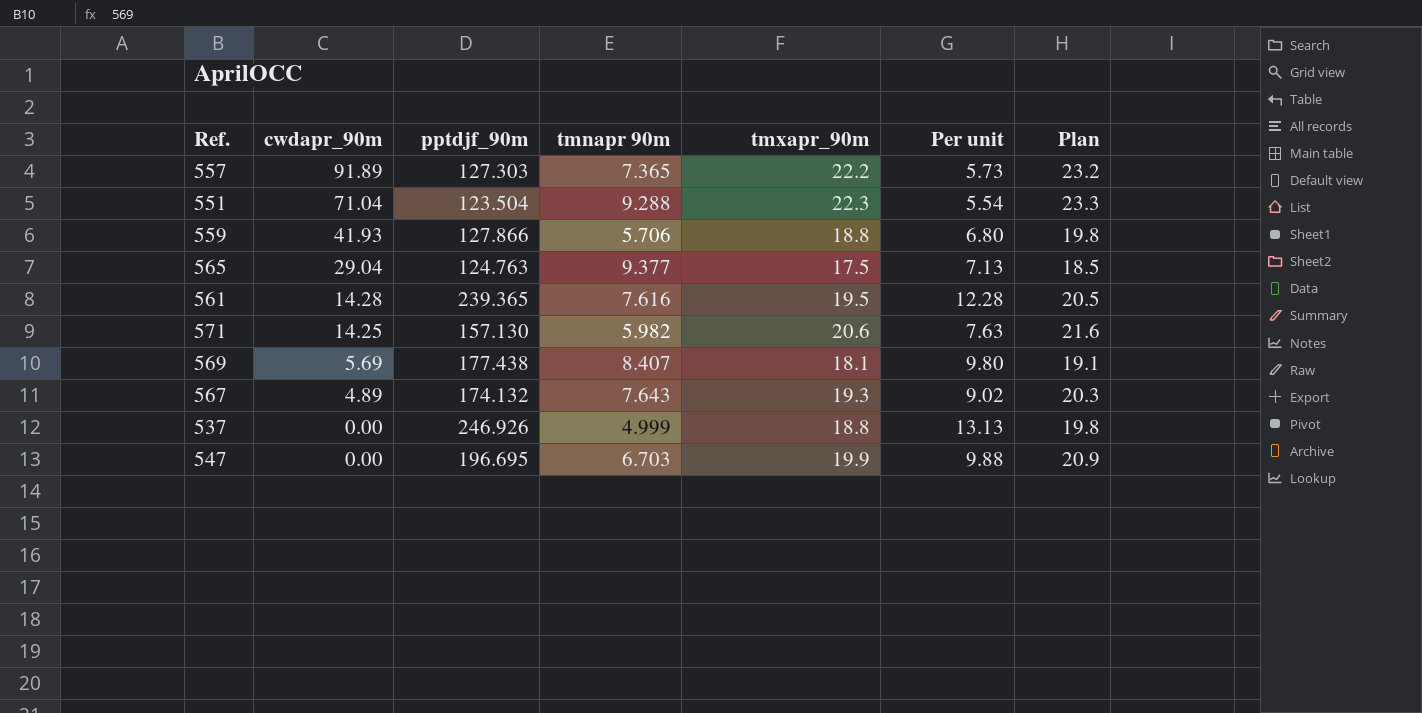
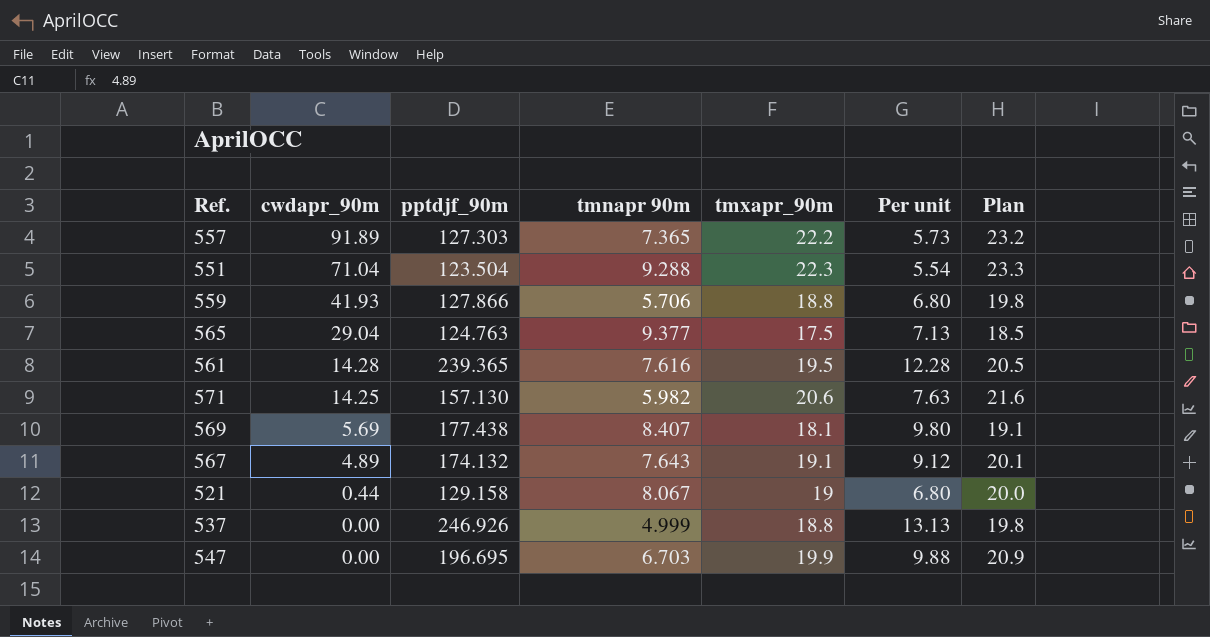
567 | tmxapr_90m: 19.3 -> 19.1
567 | Per unit: 9.02 -> 9.12
567 | Plan: 20.3 -> 20.1
row 521: none -> 0.44 | 129.158 | 8.067 | 19 | 6.80 | 20.0

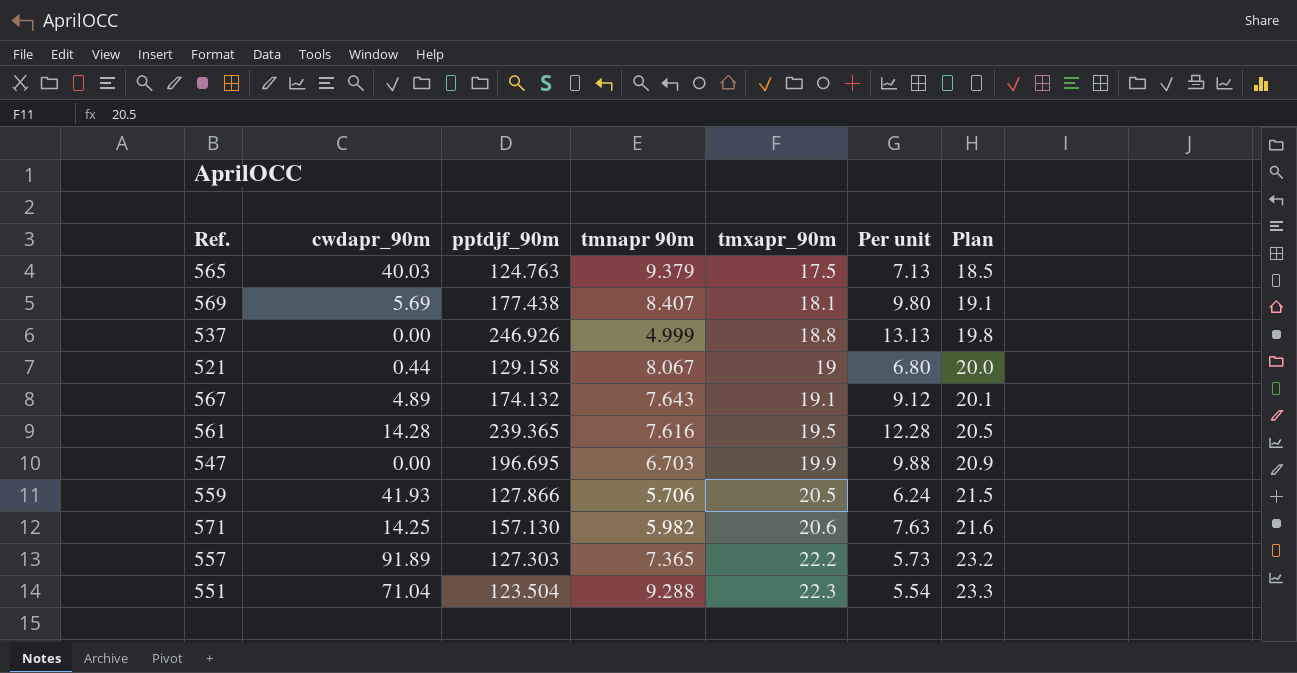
row order: cwdapr_90m descending -> tmxapr_90m ascending
565 | cwdapr_90m: 29.04 -> 40.03
565 | tmnapr 90m: 9.377 -> 9.379
559 | tmxapr_90m: 18.8 -> 20.5
559 | Per unit: 6.80 -> 6.24
559 | Plan: 19.8 -> 21.5

